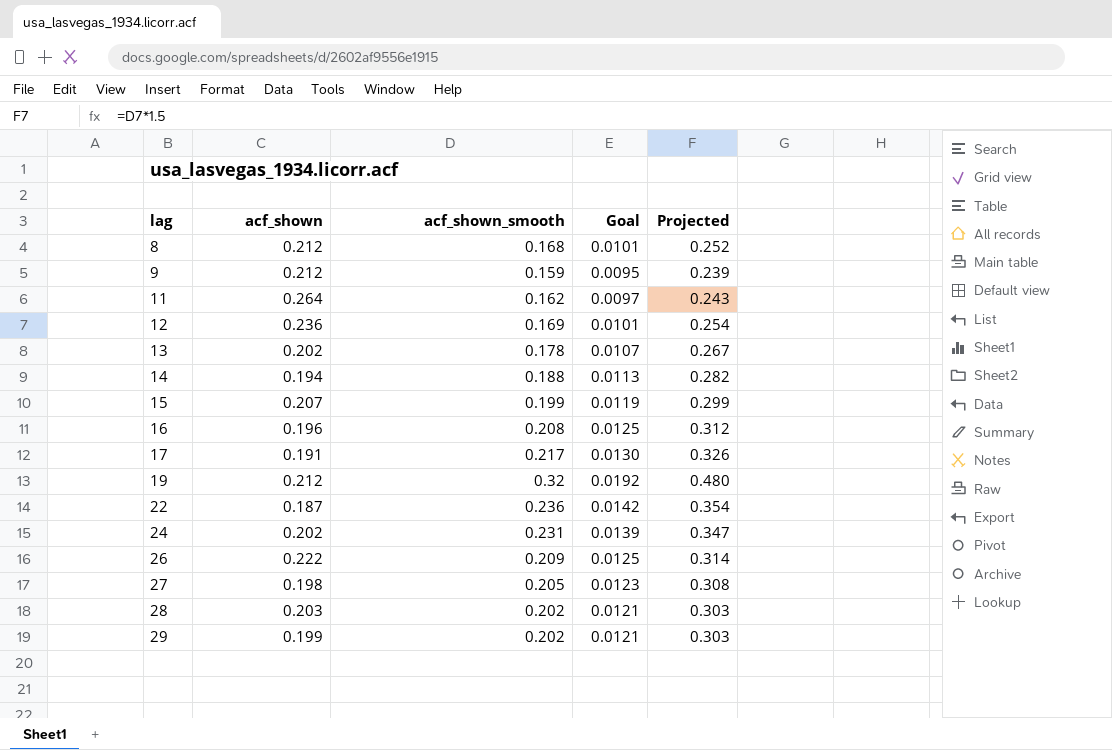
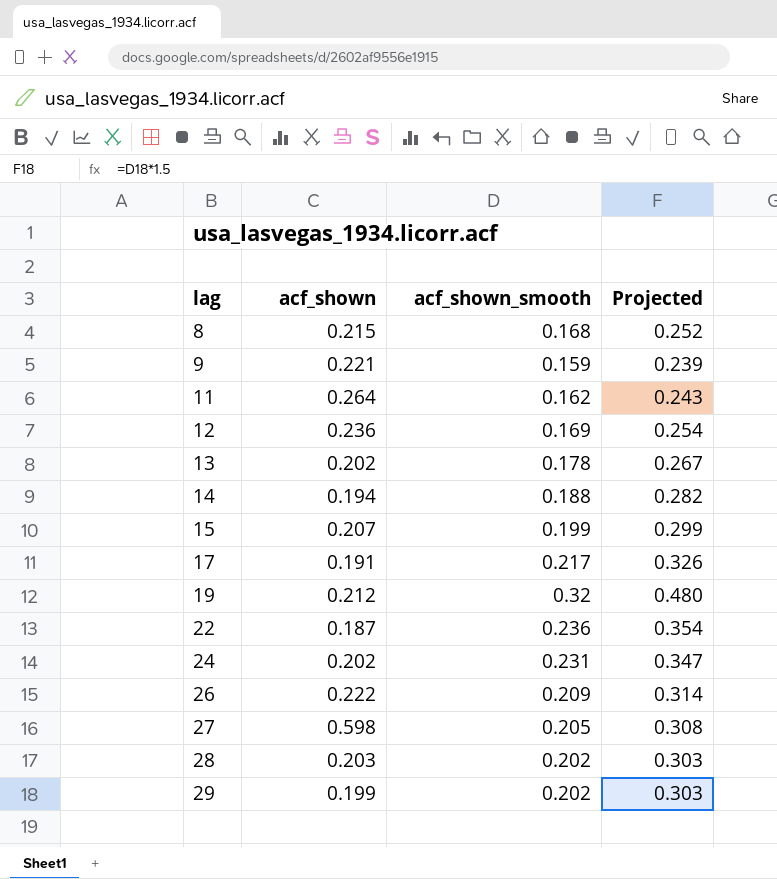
column Goal | formula: [acf_shown_smooth] * 0.06 -> none
row 16: 0.196 | 0.208 | 0.0125 | 0.312 -> none
8 | acf_shown: 0.212 -> 0.215
9 | acf_shown: 0.212 -> 0.221
27 | acf_shown: 0.198 -> 0.598

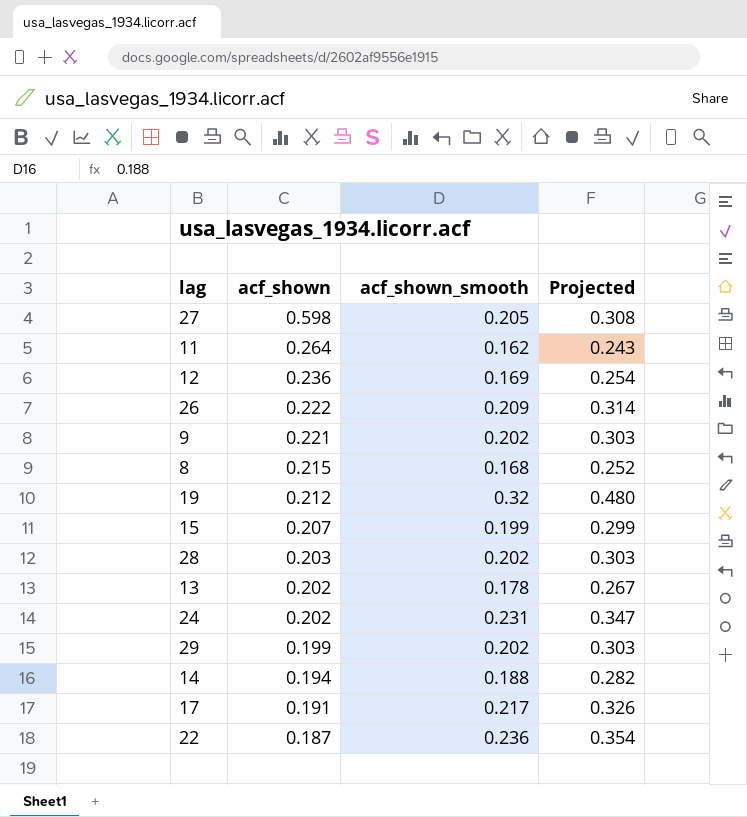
row order: lag ascending -> acf_shown descending
9 | acf_shown_smooth: 0.159 -> 0.202
9 | Projected: 0.239 -> 0.303

